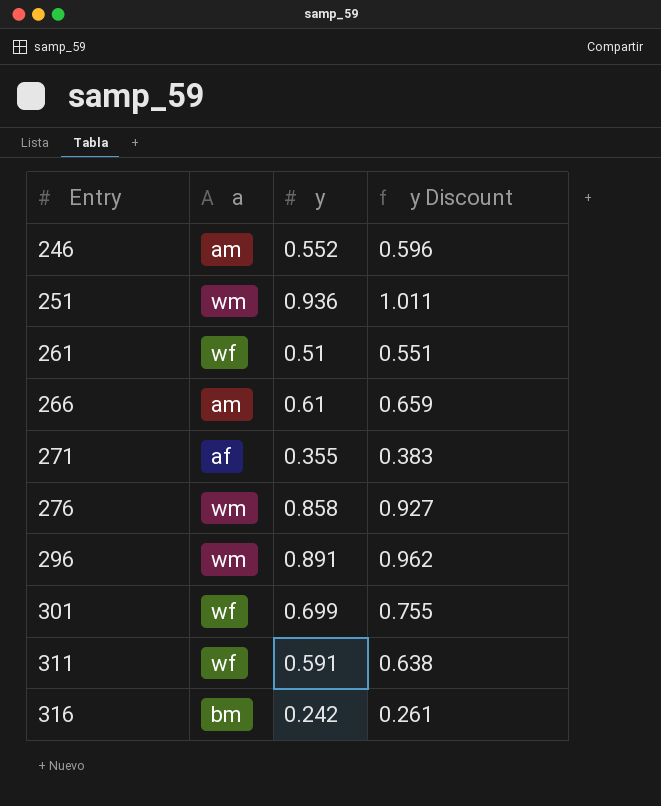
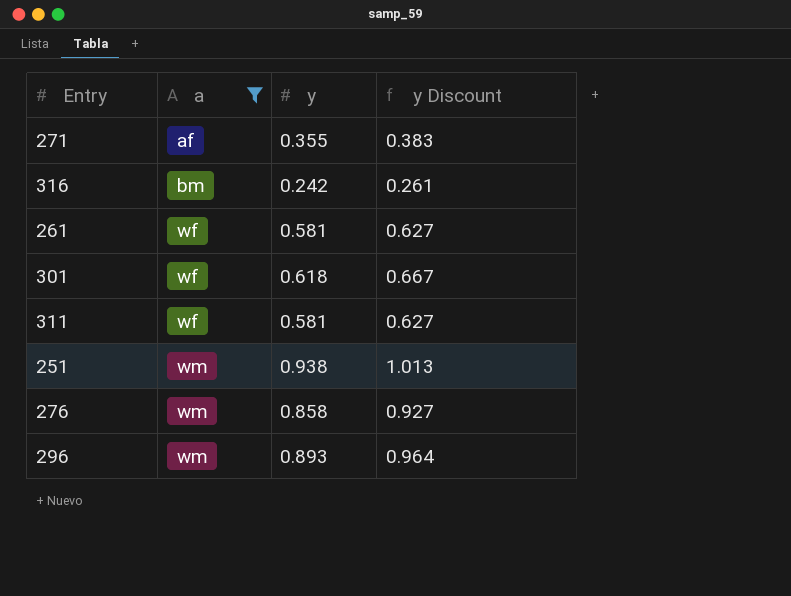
filter: none -> a != am
row order: Entry ascending -> a ascending
261 | y: 0.51 -> 0.581
261 | y Discount: 0.551 -> 0.627
301 | y: 0.699 -> 0.618
301 | y Discount: 0.755 -> 0.667
311 | y: 0.591 -> 0.581
311 | y Discount: 0.638 -> 0.627
251 | y: 0.936 -> 0.938
251 | y Discount: 1.011 -> 1.013
296 | y: 0.891 -> 0.893
296 | y Discount: 0.962 -> 0.964

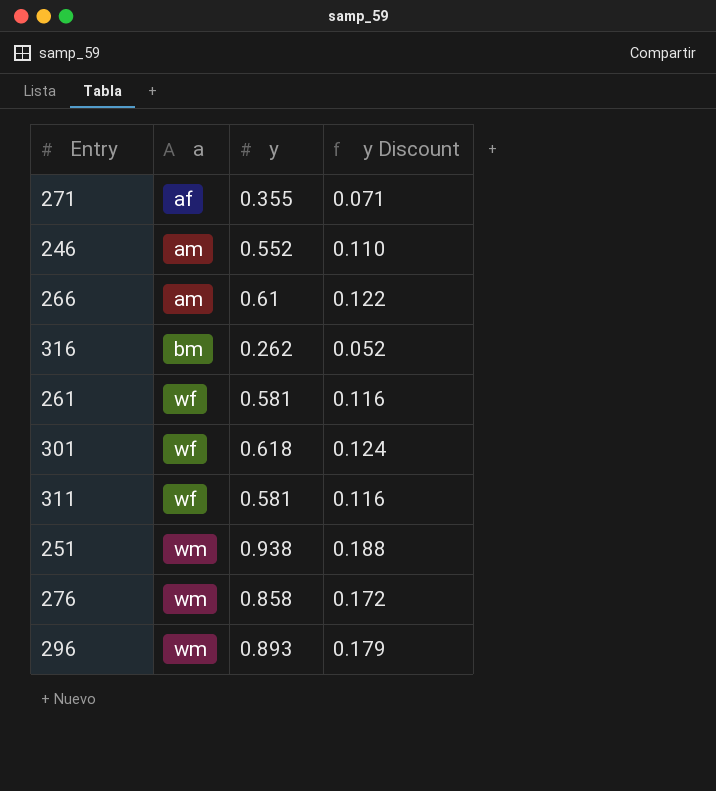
filter: a != am -> none
column y Discount | formula: [y] * 1.08 -> [y] * 0.2
316 | y: 0.242 -> 0.262

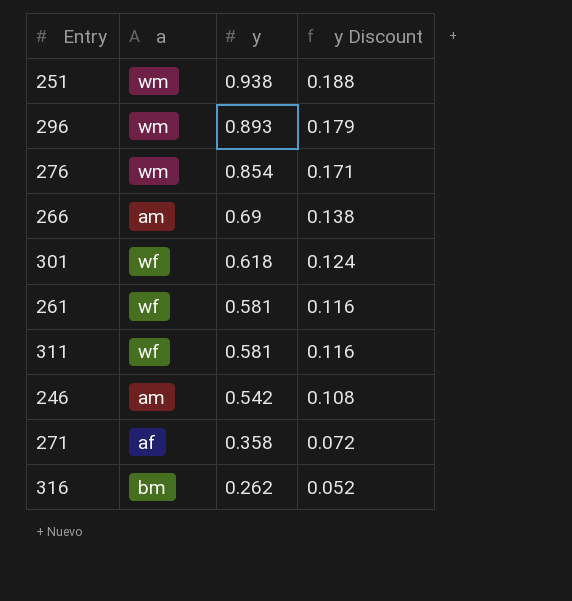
row order: a ascending -> y descending
276 | y: 0.858 -> 0.854
276 | y Discount: 0.172 -> 0.171
266 | y: 0.61 -> 0.69
266 | y Discount: 0.122 -> 0.138
246 | y: 0.552 -> 0.542
246 | y Discount: 0.110 -> 0.108
271 | y: 0.355 -> 0.358
271 | y Discount: 0.071 -> 0.072

